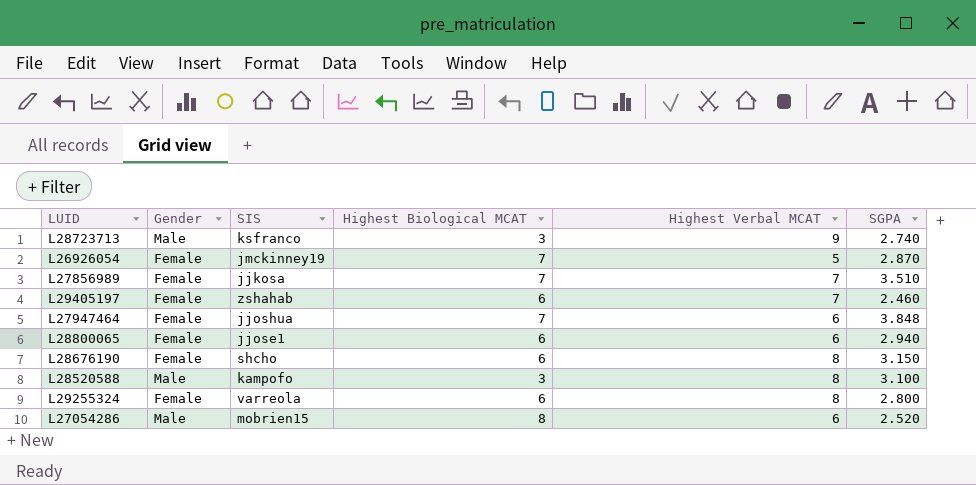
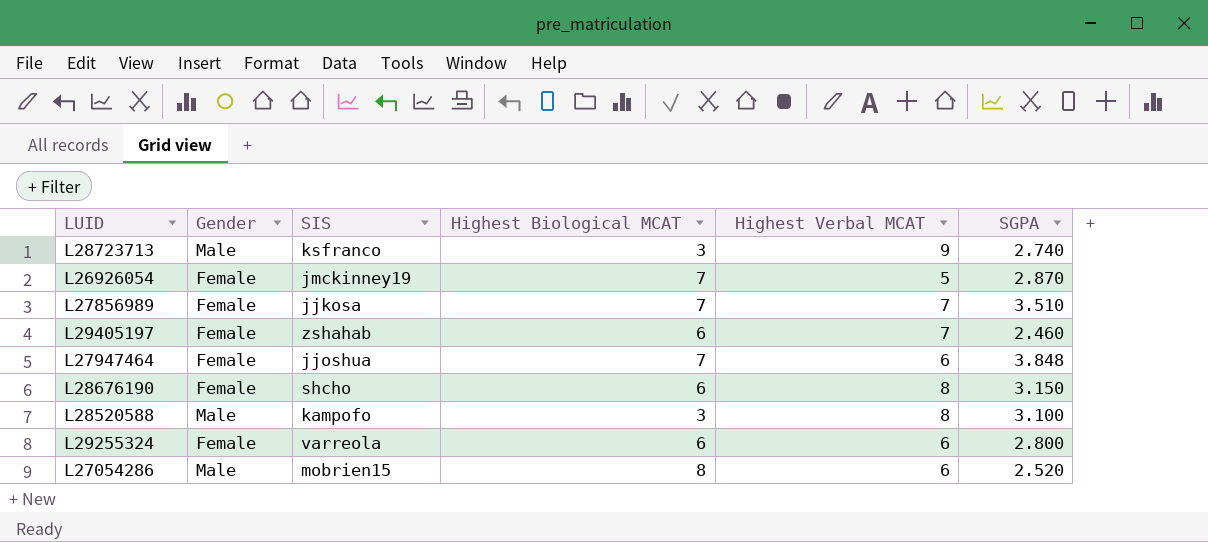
row L28800065: Female | jjose1 | 6 | 6 | 2.940 -> none
L29255324 | Highest Verbal MCAT: 8 -> 6

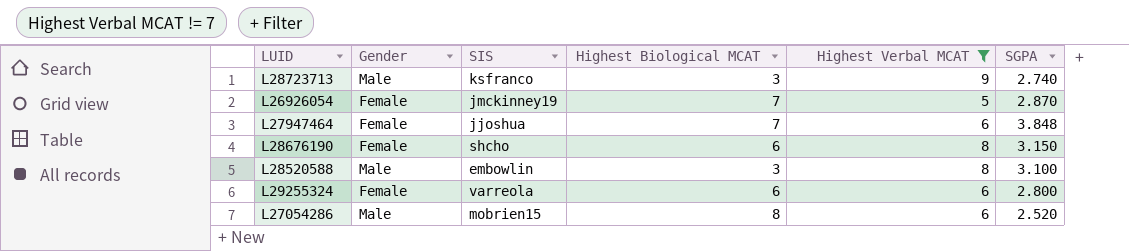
filter: none -> Highest Verbal MCAT != 7
L28520588 | SIS: kampofo -> embowlin

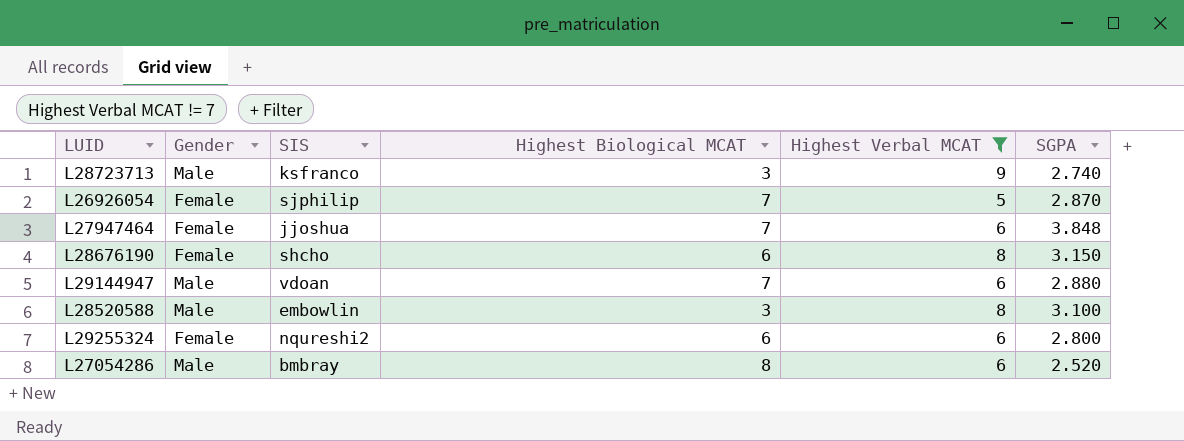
L26926054 | SIS: jmckinney19 -> sjphilip
row L29144947: none -> Male | vdoan | 7 | 6 | 2.880
L29255324 | SIS: varreola -> nqureshi2
L27054286 | SIS: mobrien15 -> bmbray

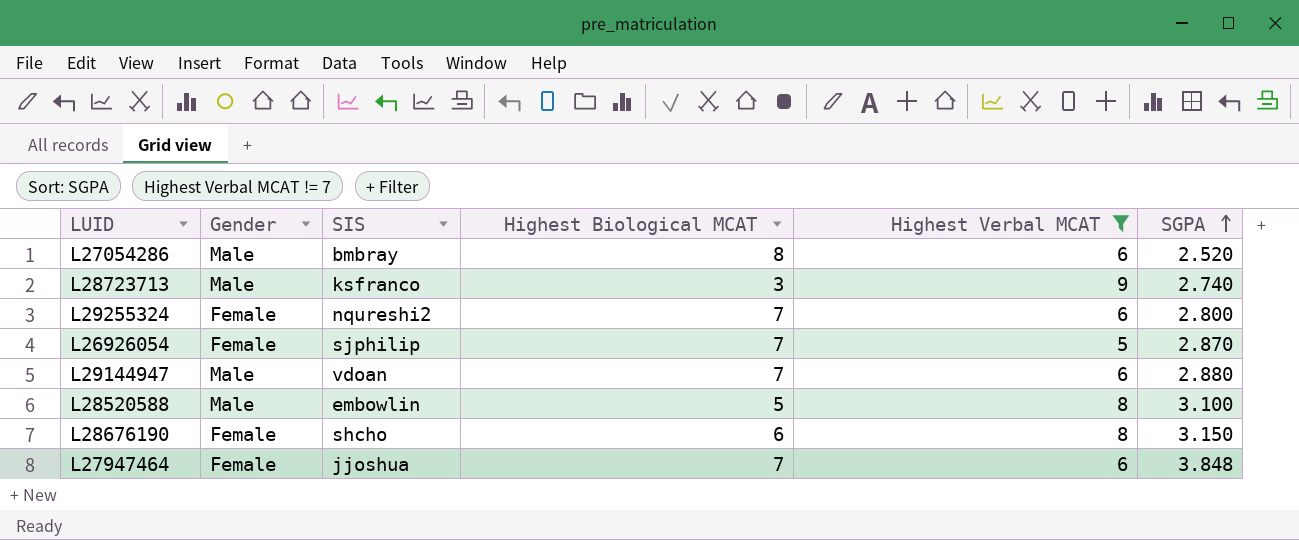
row order: none -> SGPA ascending
L29255324 | Highest Biological MCAT: 6 -> 7
L28520588 | Highest Biological MCAT: 3 -> 5

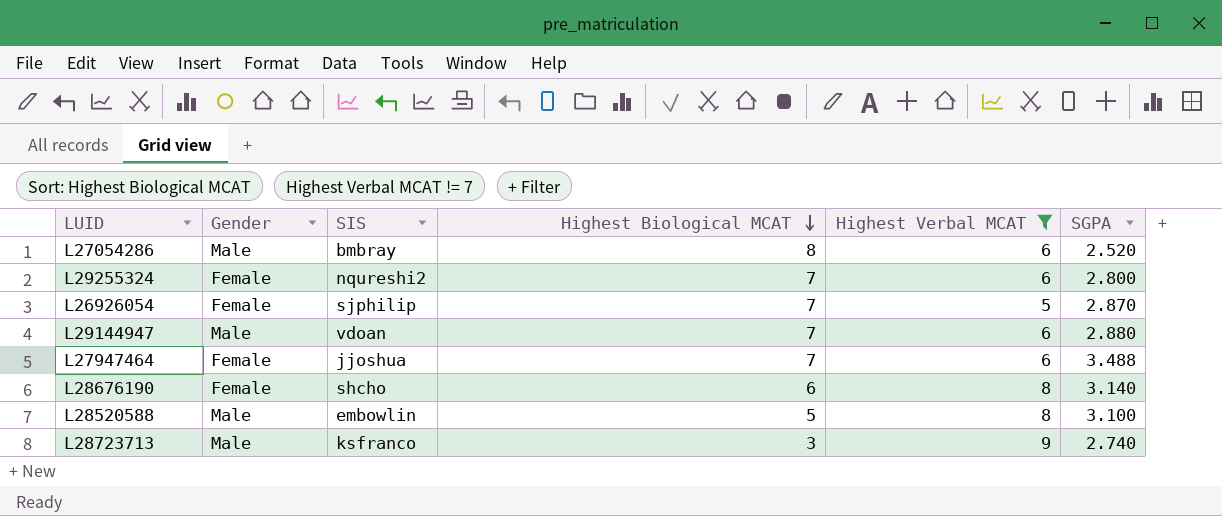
row order: SGPA ascending -> Highest Biological MCAT descending
L27947464 | SGPA: 3.848 -> 3.488
L28676190 | SGPA: 3.150 -> 3.140

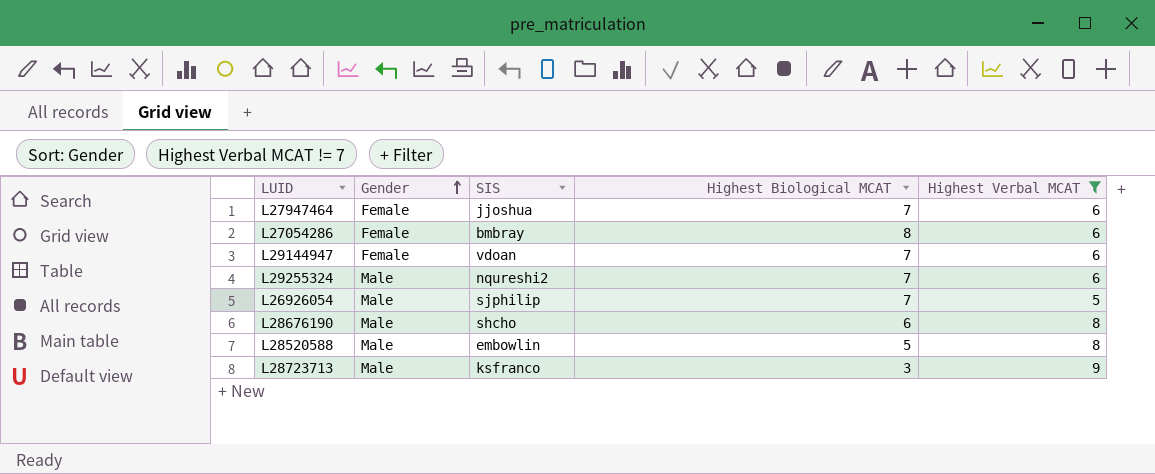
row order: Highest Biological MCAT descending -> Gender ascending
column SGPA | position: 6 -> none
L27054286 | Gender: Male -> Female
L29144947 | Gender: Male -> Female
L29255324 | Gender: Female -> Male
L26926054 | Gender: Female -> Male
L28676190 | Gender: Female -> Male

